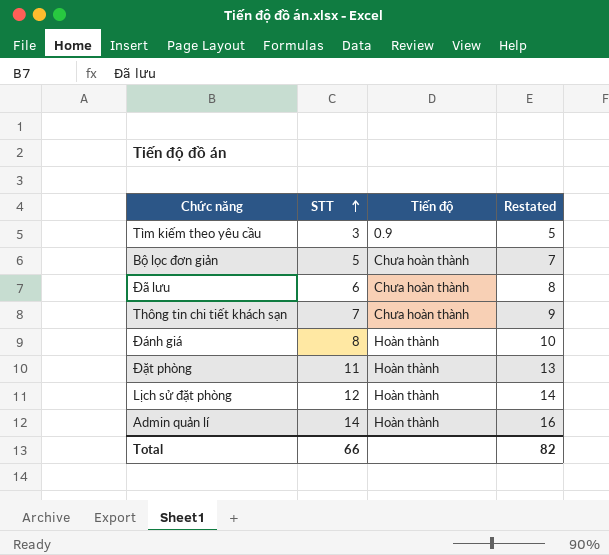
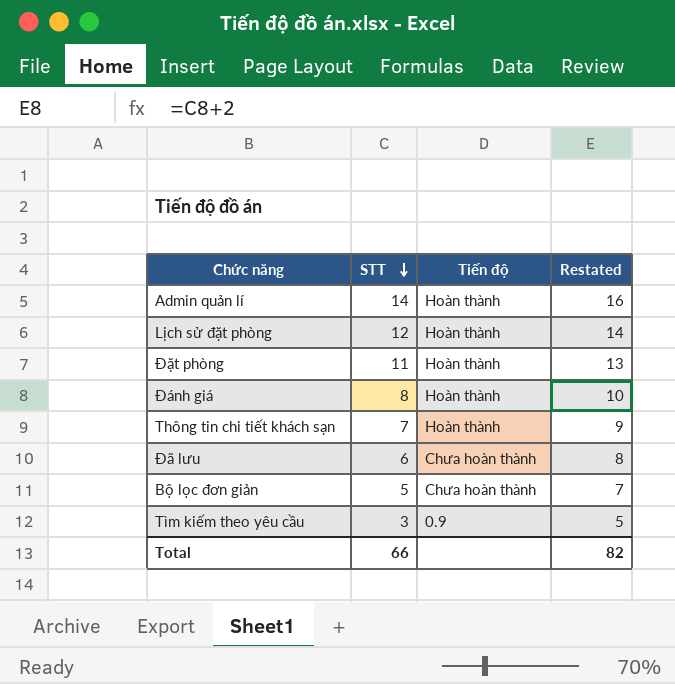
row order: STT ascending -> STT descending
Thông tin chi tiết khách sạn | Tiến độ: Chưa hoàn thành -> Hoàn thành

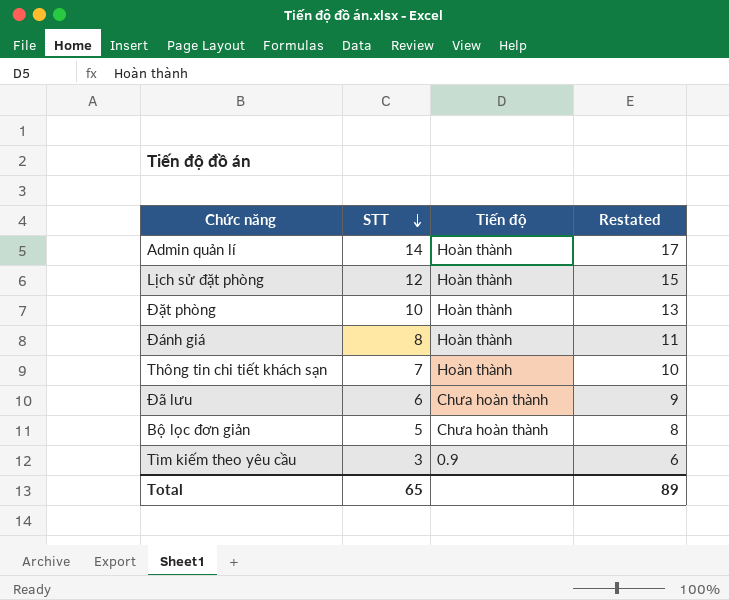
column Restated | formula: [STT] + 2 -> [STT] + 3
Đặt phòng | STT: 11 -> 10
Total | STT: 66 -> 65
Total | Restated: 82 -> 89

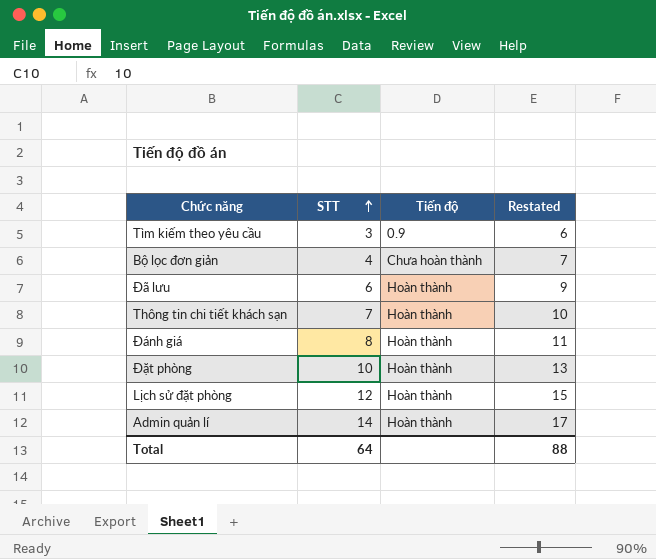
row order: STT descending -> STT ascending
Bộ lọc đơn giản | STT: 5 -> 4
Bộ lọc đơn giản | Restated: 8 -> 7
Đã lưu | Tiến độ: Chưa hoàn thành -> Hoàn thành
Total | STT: 65 -> 64
Total | Restated: 89 -> 88

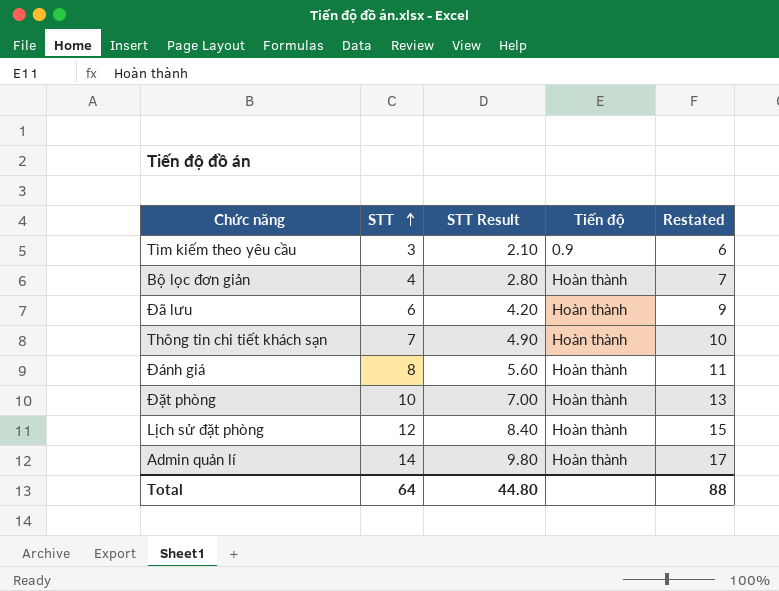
column STT Result | formula: none -> [STT] * 0.7
Bộ lọc đơn giản | Tiến độ: Chưa hoàn thành -> Hoàn thành

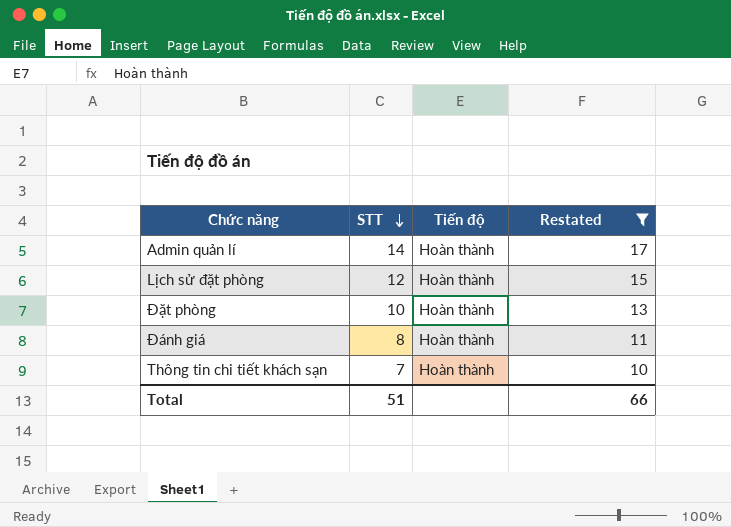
filter: none -> Restated >= 10
row order: STT ascending -> STT descending
column STT Result | formula: [STT] * 0.7 -> none
Total | STT: 64 -> 51
Total | Restated: 88 -> 66

